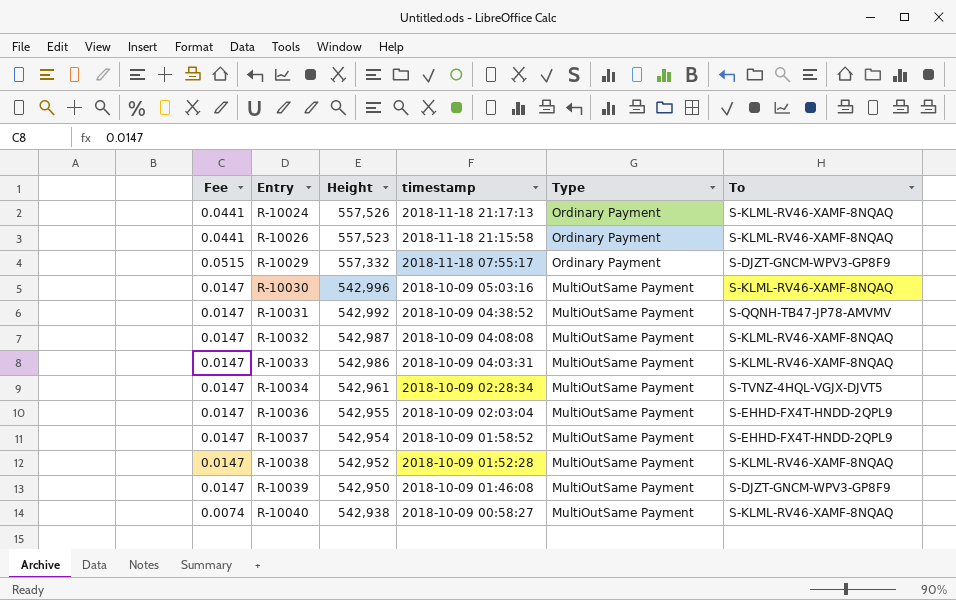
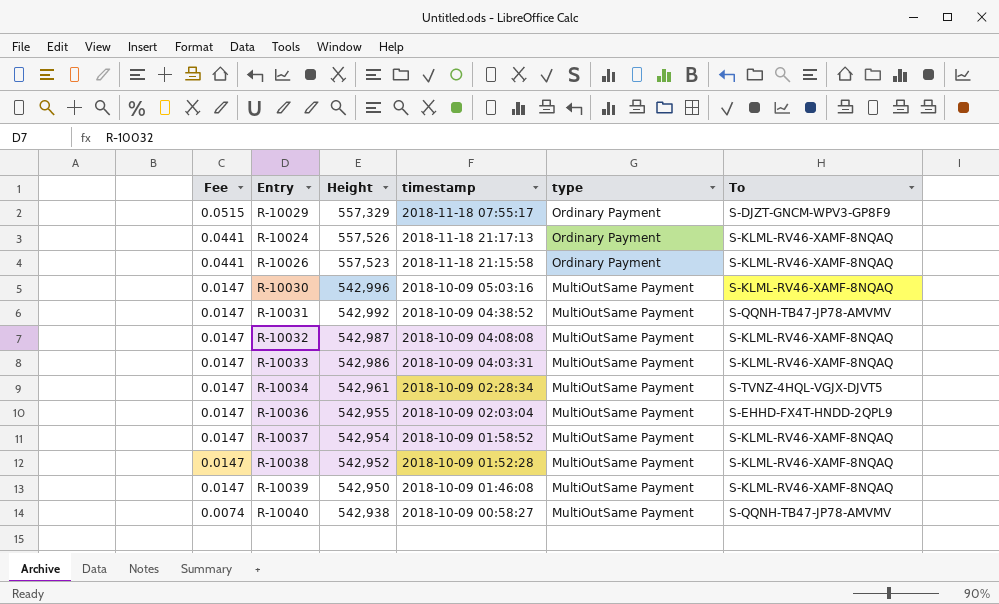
row order: Entry ascending -> Fee descending
column name: Type -> type
R-10029 | Height: 557,332 -> 557,329
R-10037 | To: S-EHHD-FX4T-HNDD-2QPL9 -> S-KLML-RV46-XAMF-8NQAQ
R-10039 | To: S-DJZT-GNCM-WPV3-GP8F9 -> S-KLML-RV46-XAMF-8NQAQ
R-10040 | To: S-KLML-RV46-XAMF-8NQAQ -> S-QQNH-TB47-JP78-AMVMV

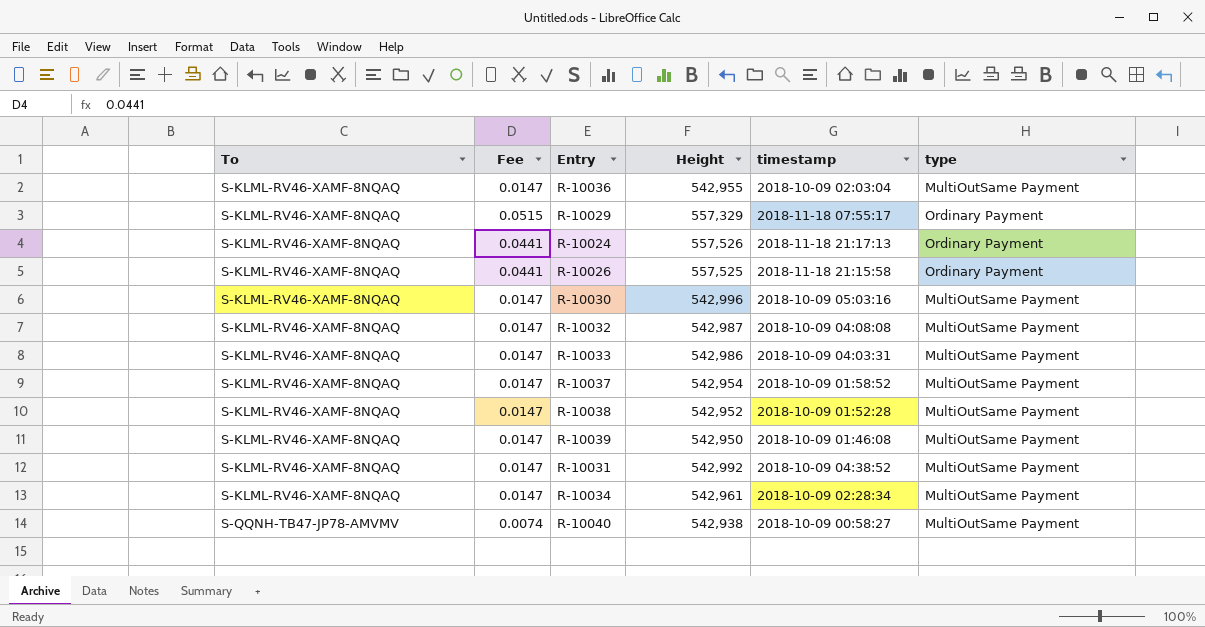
row order: Fee descending -> To ascending
column To | position: 6 -> 1
R-10036 | To: S-EHHD-FX4T-HNDD-2QPL9 -> S-KLML-RV46-XAMF-8NQAQ
R-10029 | To: S-DJZT-GNCM-WPV3-GP8F9 -> S-KLML-RV46-XAMF-8NQAQ
R-10026 | Height: 557,523 -> 557,525
R-10031 | To: S-QQNH-TB47-JP78-AMVMV -> S-KLML-RV46-XAMF-8NQAQ
R-10034 | To: S-TVNZ-4HQL-VGJX-DJVT5 -> S-KLML-RV46-XAMF-8NQAQ

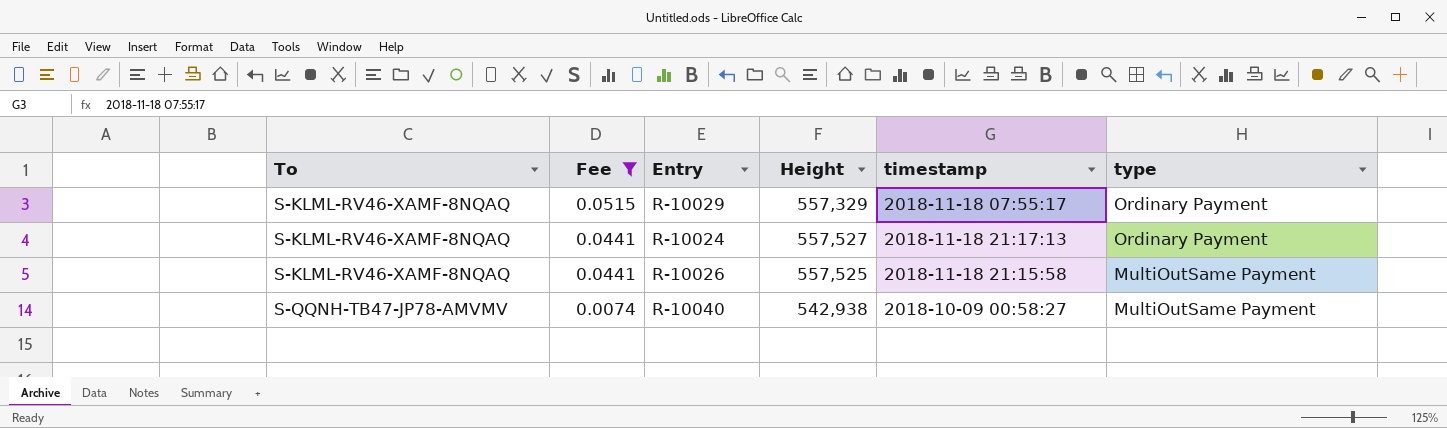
filter: none -> Fee != 0.0147
R-10024 | Height: 557,526 -> 557,527
R-10026 | type: Ordinary Payment -> MultiOutSame Payment

